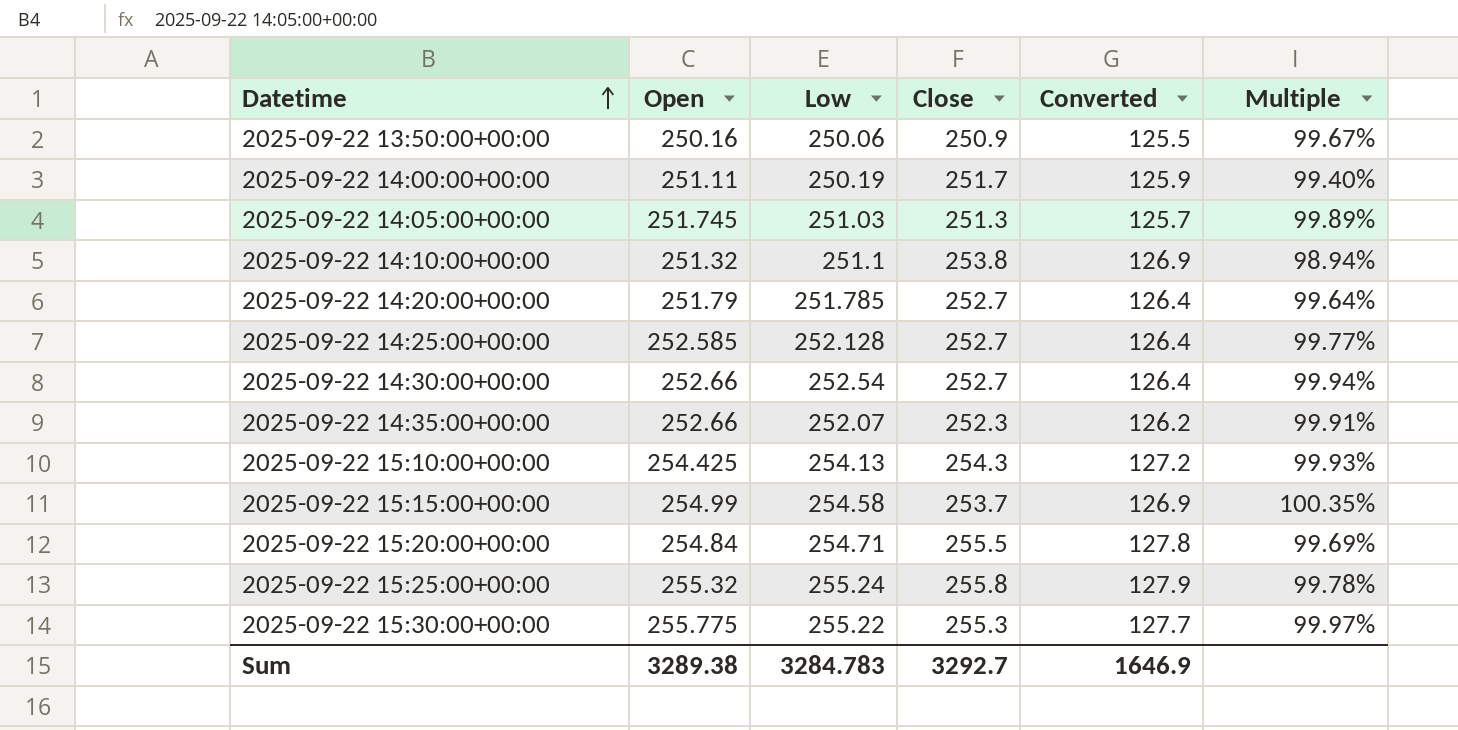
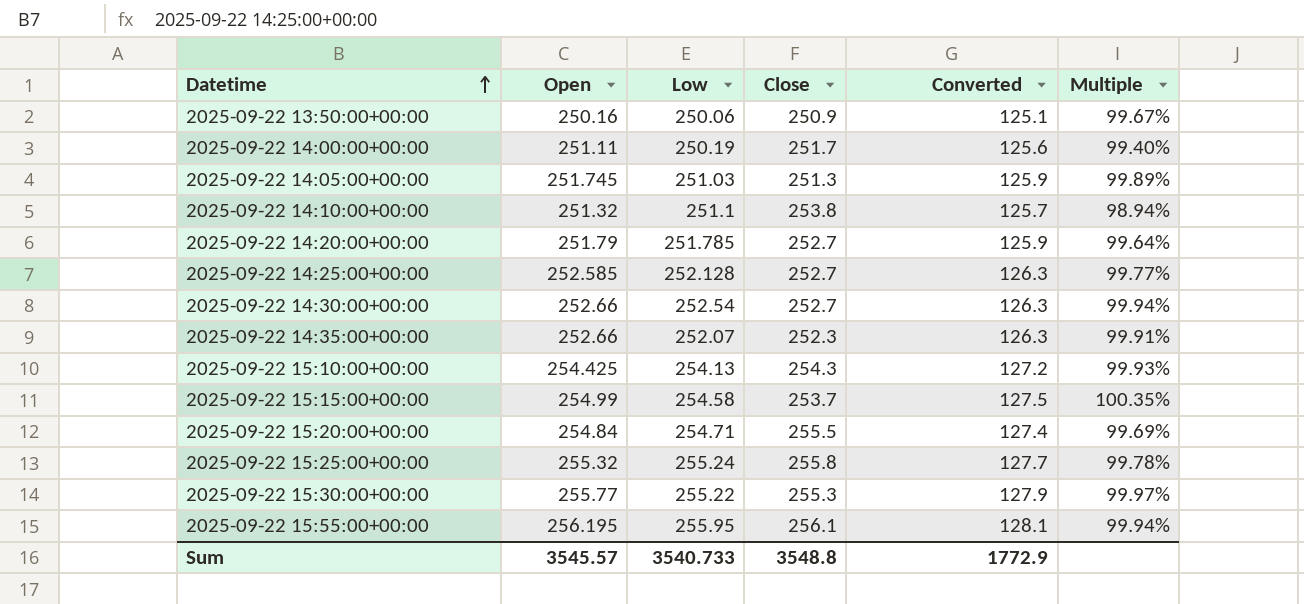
column Converted | formula: [Close] * 0.5 -> [Open] * 0.5
2025-09-22 15:30:00+00:00 | Open: 255.775 -> 255.77
row 2025-09-22 15:55:00+00:00: none -> 256.195 | 255.95 | 256.1 | 128.1 | 99.94%
Sum | Open: 3289.38 -> 3545.57
Sum | Low: 3284.783 -> 3540.733
Sum | Close: 3292.7 -> 3548.8
Sum | Converted: 1646.9 -> 1772.9

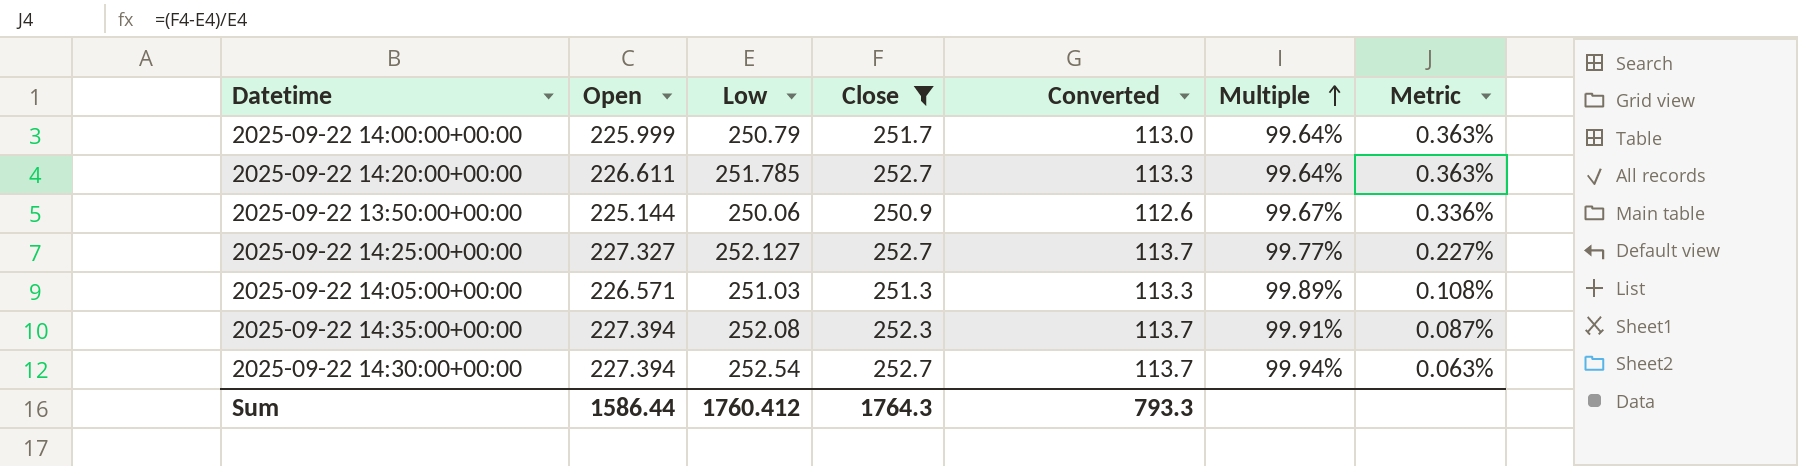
filter: none -> Close <= 252.7
row order: Datetime ascending -> Multiple ascending
column Metric | formula: none -> ([Close] - [Low]) / [Low]
2025-09-22 14:00:00+00:00 | Open: 251.11 -> 225.999
2025-09-22 14:00:00+00:00 | Low: 250.19 -> 250.79
2025-09-22 14:00:00+00:00 | Converted: 125.6 -> 113.0
2025-09-22 14:00:00+00:00 | Multiple: 99.40% -> 99.64%
2025-09-22 14:20:00+00:00 | Open: 251.79 -> 226.611
2025-09-22 14:20:00+00:00 | Converted: 125.9 -> 113.3
2025-09-22 13:50:00+00:00 | Open: 250.16 -> 225.144
2025-09-22 13:50:00+00:00 | Converted: 125.1 -> 112.6
2025-09-22 14:25:00+00:00 | Open: 252.585 -> 227.327
2025-09-22 14:25:00+00:00 | Low: 252.128 -> 252.127
2025-09-22 14:25:00+00:00 | Converted: 126.3 -> 113.7
2025-09-22 14:05:00+00:00 | Open: 251.745 -> 226.571
2025-09-22 14:05:00+00:00 | Converted: 125.9 -> 113.3
2025-09-22 14:35:00+00:00 | Open: 252.66 -> 227.394
2025-09-22 14:35:00+00:00 | Low: 252.07 -> 252.08
2025-09-22 14:35:00+00:00 | Converted: 126.3 -> 113.7
2025-09-22 14:30:00+00:00 | Open: 252.66 -> 227.394
2025-09-22 14:30:00+00:00 | Converted: 126.3 -> 113.7
Sum | Open: 3545.57 -> 1586.44
Sum | Low: 3540.733 -> 1760.412
Sum | Close: 3548.8 -> 1764.3
Sum | Converted: 1772.9 -> 793.3

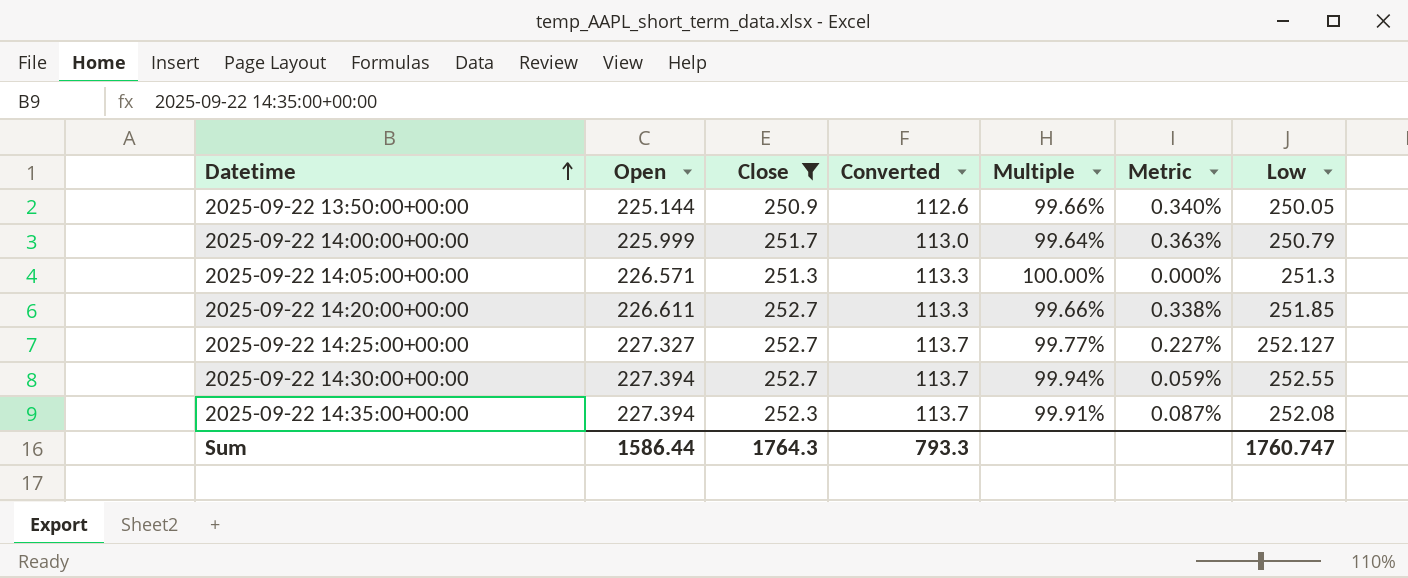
row order: Multiple ascending -> Datetime ascending
column Low | position: 3 -> 7
2025-09-22 13:50:00+00:00 | Multiple: 99.67% -> 99.66%
2025-09-22 13:50:00+00:00 | Metric: 0.336% -> 0.340%
2025-09-22 13:50:00+00:00 | Low: 250.06 -> 250.05
2025-09-22 14:05:00+00:00 | Multiple: 99.89% -> 100.00%
2025-09-22 14:05:00+00:00 | Metric: 0.108% -> 0.000%
2025-09-22 14:05:00+00:00 | Low: 251.03 -> 251.3
2025-09-22 14:20:00+00:00 | Multiple: 99.64% -> 99.66%
2025-09-22 14:20:00+00:00 | Metric: 0.363% -> 0.338%
2025-09-22 14:20:00+00:00 | Low: 251.785 -> 251.85
2025-09-22 14:30:00+00:00 | Metric: 0.063% -> 0.059%
2025-09-22 14:30:00+00:00 | Low: 252.54 -> 252.55
Sum | Low: 1760.412 -> 1760.747

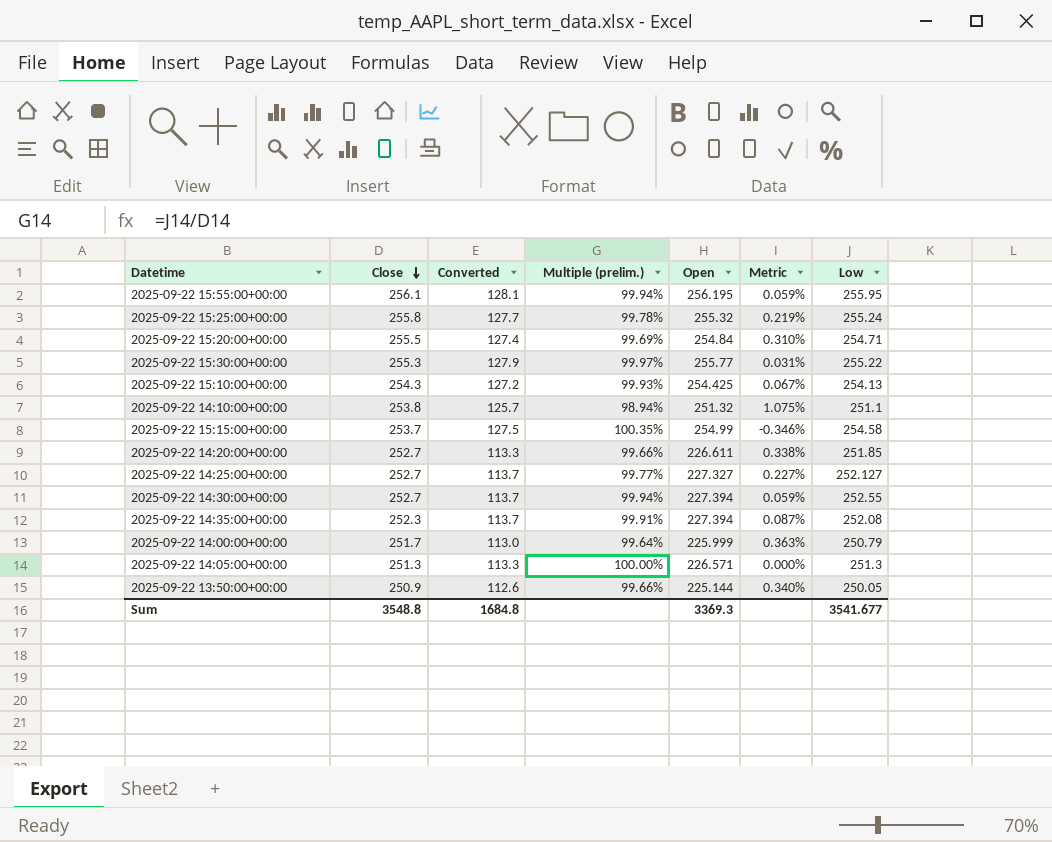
filter: Close <= 252.7 -> none
row order: Datetime ascending -> Close descending
column name: Multiple -> Multiple (prelim.)
column Open | position: 2 -> 5
Sum | Close: 1764.3 -> 3548.8
Sum | Converted: 793.3 -> 1684.8
Sum | Open: 1586.44 -> 3369.3
Sum | Low: 1760.747 -> 3541.677

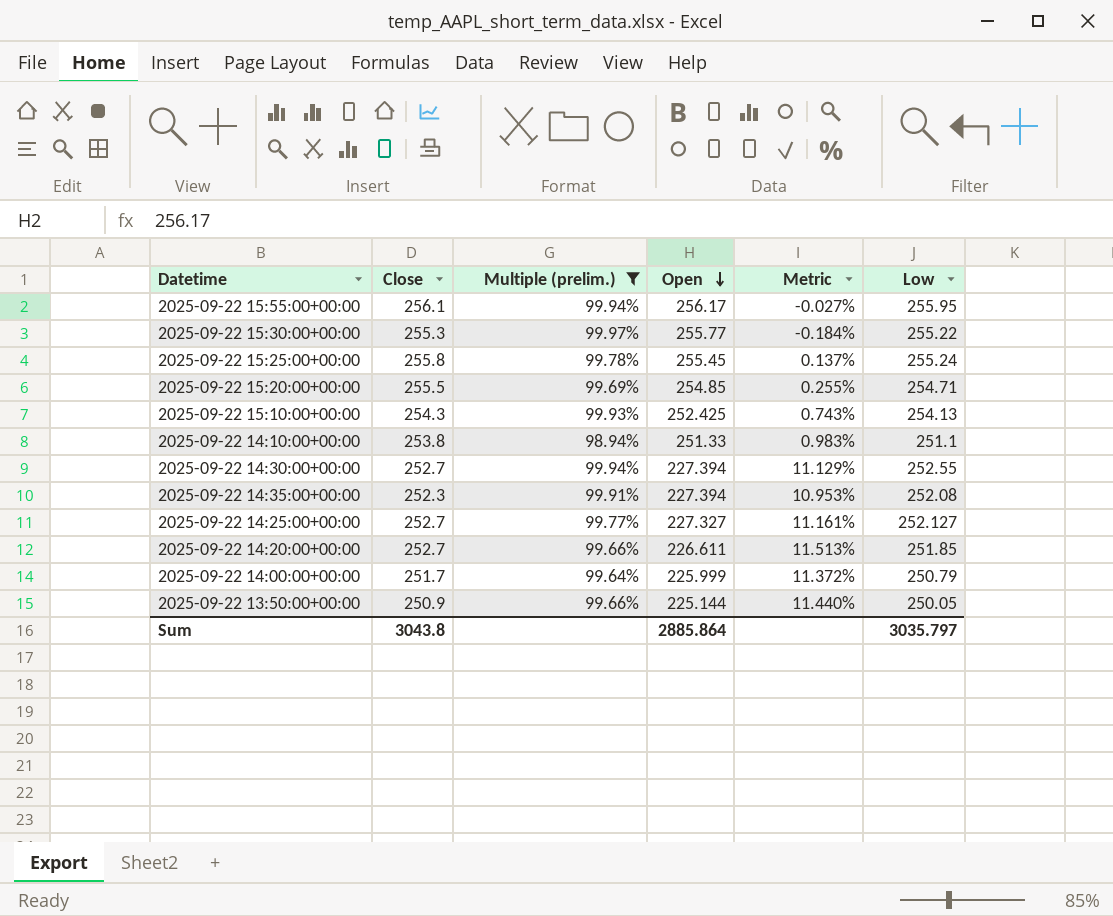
filter: none -> Multiple (prelim.) <= 99.97%
row order: Close descending -> Open descending
column Converted | formula: [Open] * 0.5 -> none
column Metric | formula: ([Close] - [Low]) / [Low] -> ([Close] - [Open]) / [Open]
2025-09-22 15:55:00+00:00 | Open: 256.195 -> 256.17
2025-09-22 15:25:00+00:00 | Open: 255.32 -> 255.45
2025-09-22 15:20:00+00:00 | Open: 254.84 -> 254.85
2025-09-22 15:10:00+00:00 | Open: 254.425 -> 252.425
2025-09-22 14:10:00+00:00 | Open: 251.32 -> 251.33
Sum | Close: 3548.8 -> 3043.8
Sum | Open: 3369.3 -> 2885.864
Sum | Low: 3541.677 -> 3035.797

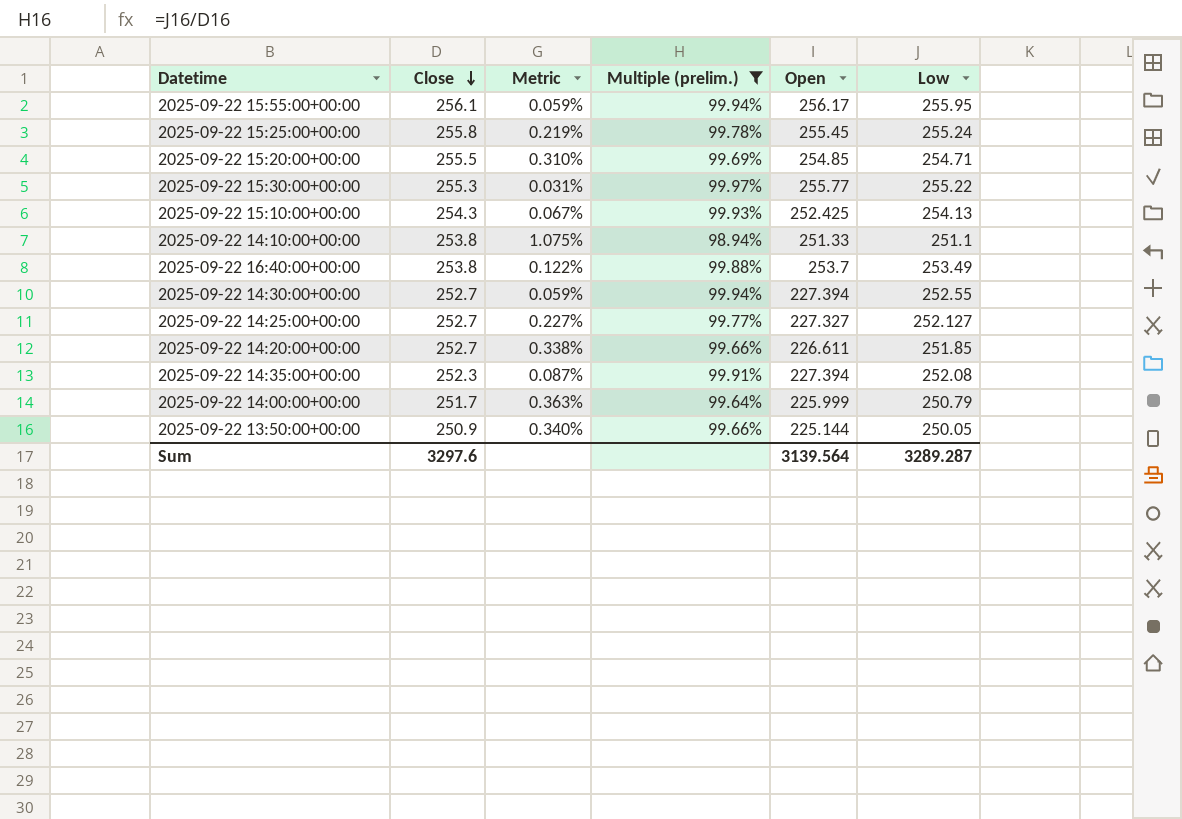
row order: Open descending -> Close descending
column Metric | formula: ([Close] - [Open]) / [Open] -> ([Close] - [Low]) / [Low]
column Metric | position: 5 -> 3
row 2025-09-22 16:40:00+00:00: none -> 253.8 | 0.122% | 99.88% | 253.7 | 253.49
Sum | Close: 3043.8 -> 3297.6
Sum | Open: 2885.864 -> 3139.564
Sum | Low: 3035.797 -> 3289.287

